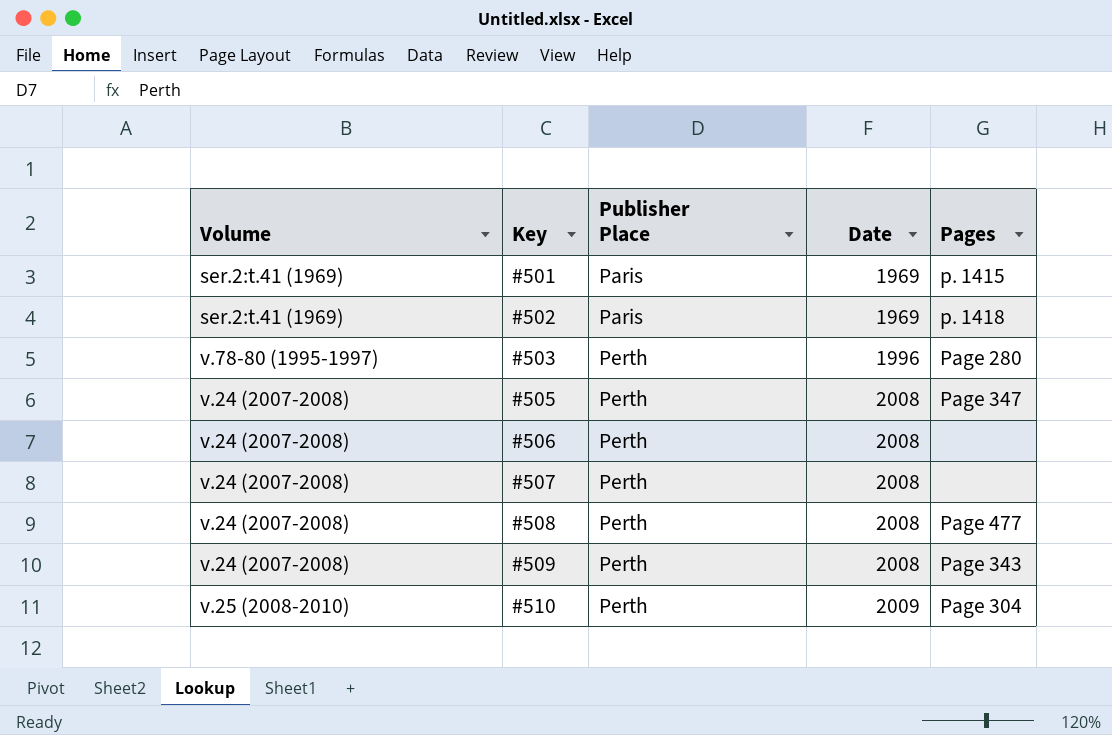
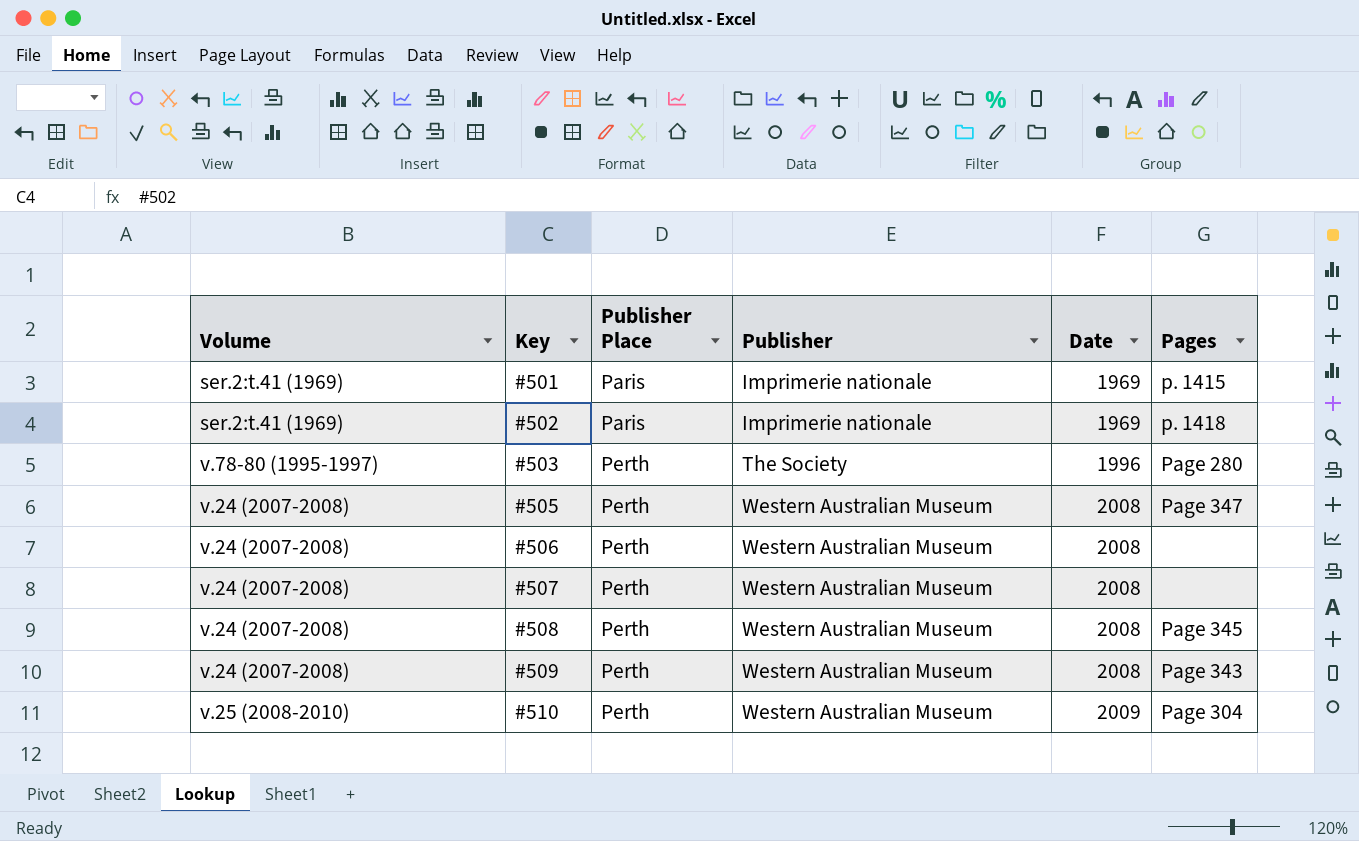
column Publisher | position: none -> 4
#508 | Pages: Page 477 -> Page 345

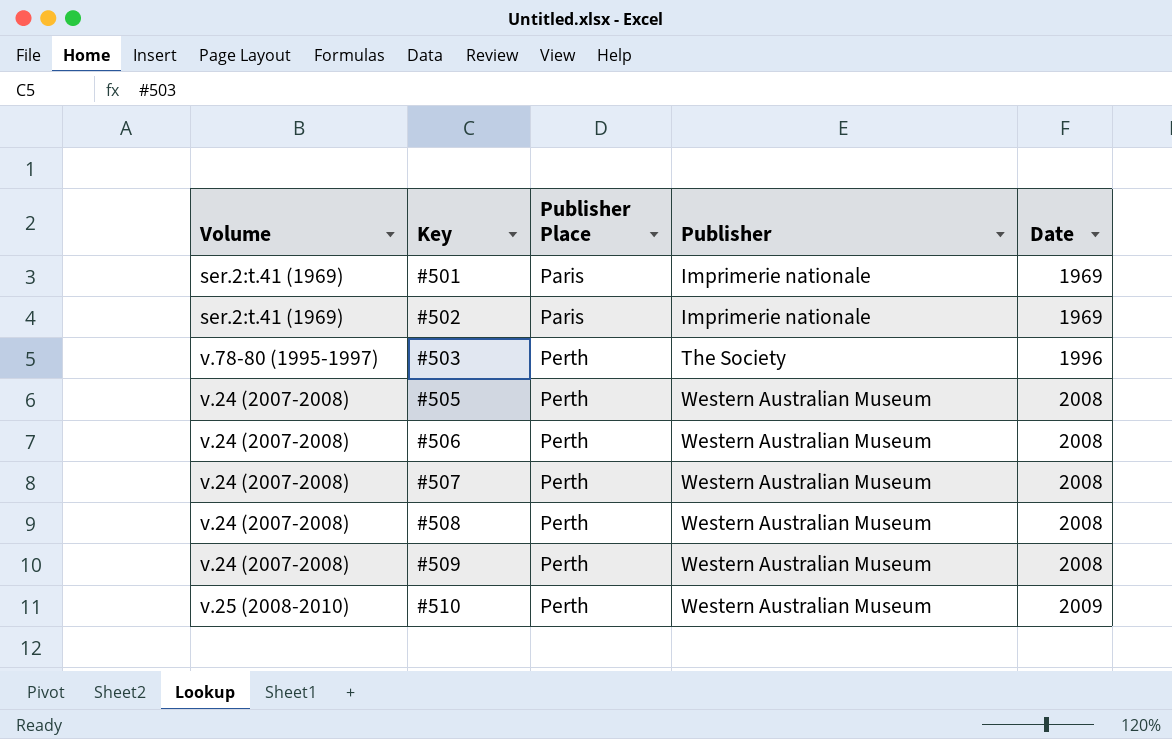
column Pages | position: 6 -> none

